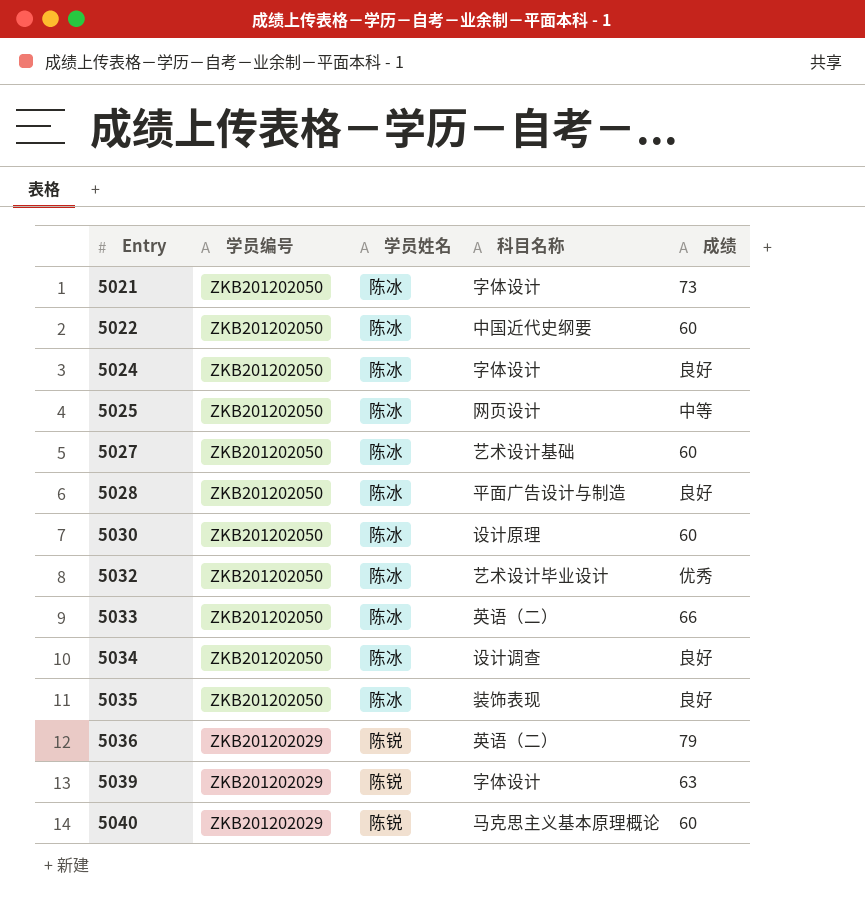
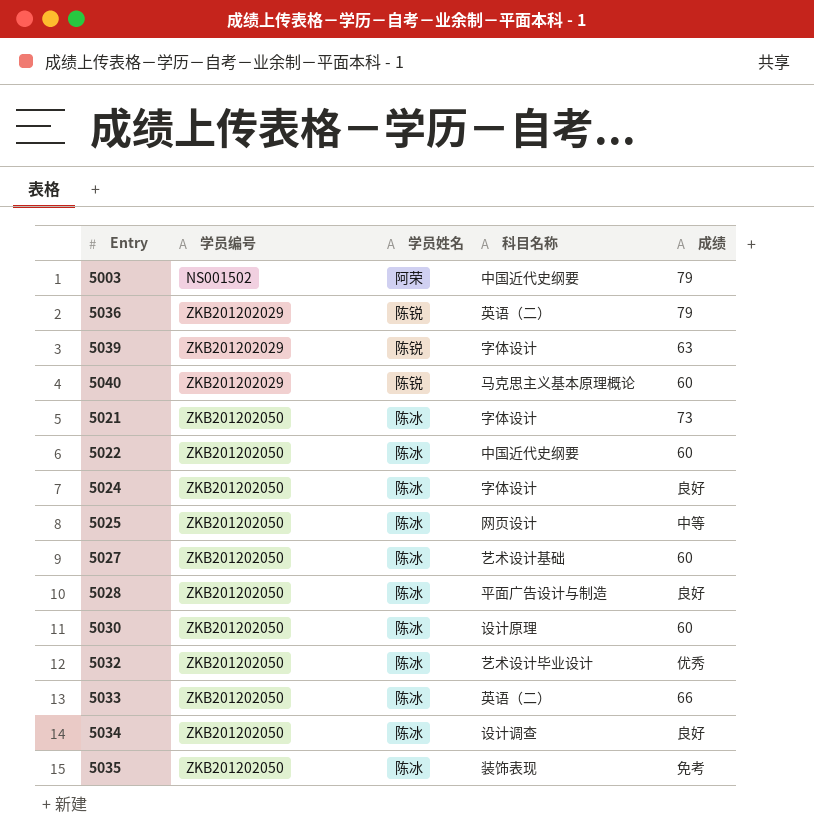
row order: Entry ascending -> 学员编号 ascending
row 5003: none -> NS001502 | 阿荣 | 中国近代史纲要 | 79
5035 | 成绩: 良好 -> 免考

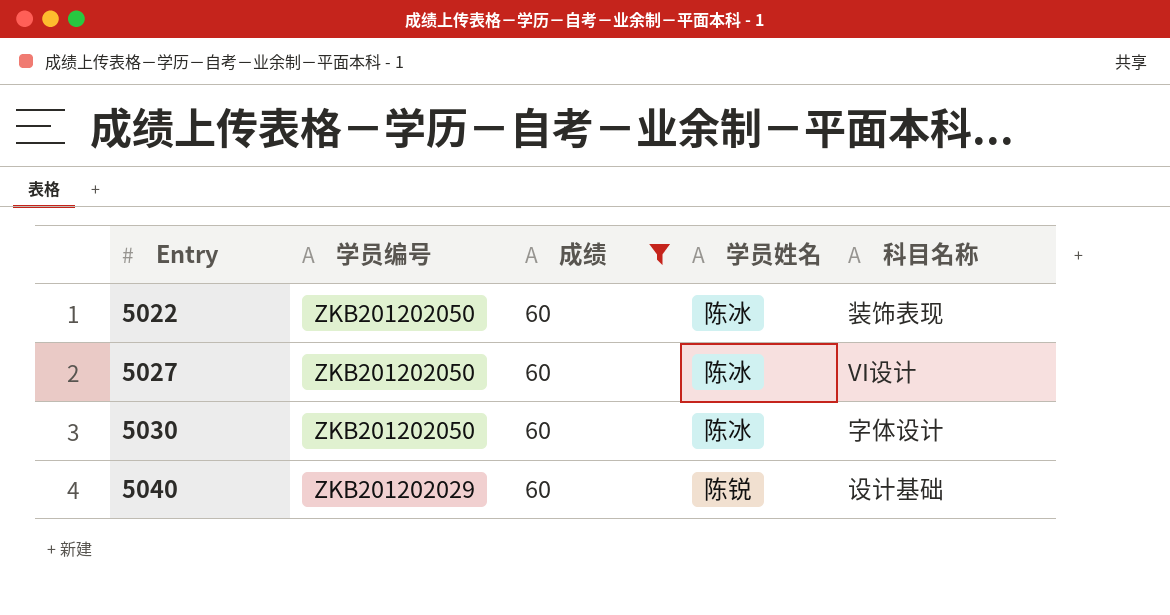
filter: none -> 成绩 = 60
row order: 学员编号 ascending -> Entry ascending
column 成绩 | position: 5 -> 3
5022 | 科目名称: 中国近代史纲要 -> 装饰表现
5027 | 科目名称: 艺术设计基础 -> VI设计
5030 | 科目名称: 设计原理 -> 字体设计
5040 | 科目名称: 马克思主义基本原理概论 -> 设计基础

